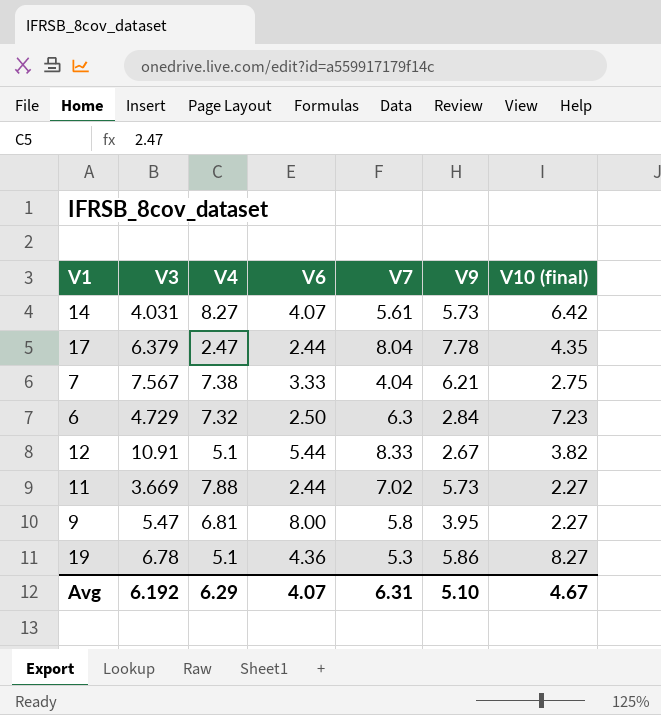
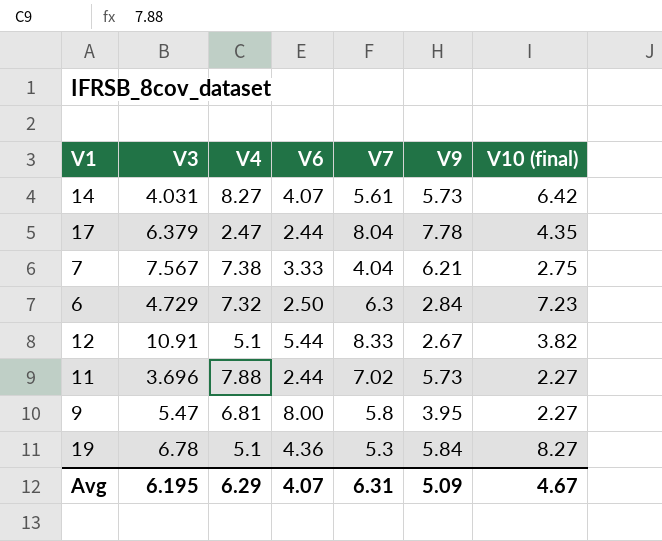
11 | V3: 3.669 -> 3.696
19 | V9: 5.86 -> 5.84
Avg | V3: 6.192 -> 6.195
Avg | V9: 5.10 -> 5.09

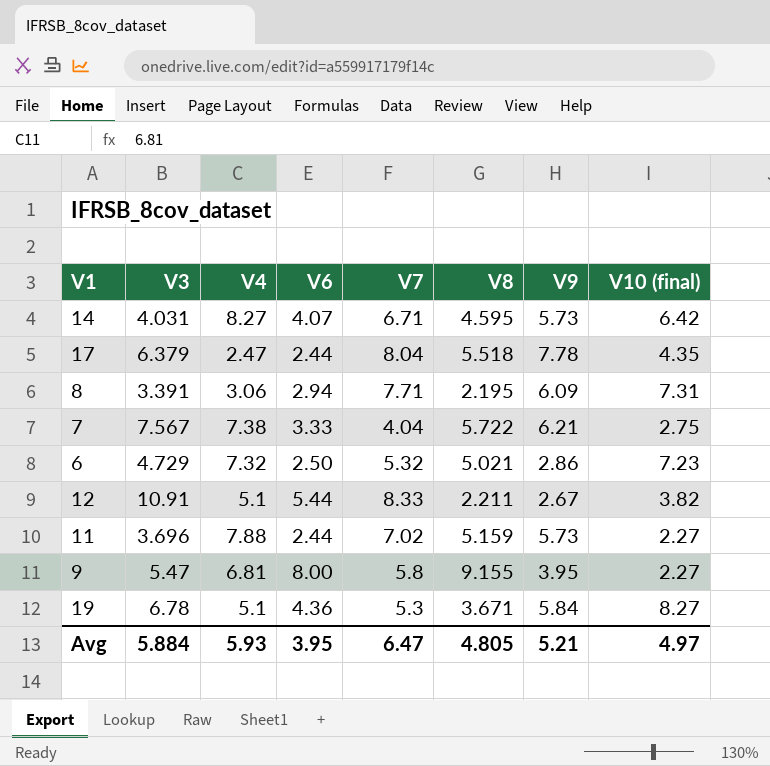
column V8 | position: none -> 6
14 | V7: 5.61 -> 6.71
row 8: none -> 3.391 | 3.06 | 2.94 | 7.71 | 2.195 | 6.09 | 7.31
6 | V7: 6.3 -> 5.32
6 | V9: 2.84 -> 2.86
Avg | V3: 6.195 -> 5.884
Avg | V4: 6.29 -> 5.93
Avg | V6: 4.07 -> 3.95
Avg | V7: 6.31 -> 6.47
Avg | V9: 5.09 -> 5.21
Avg | V10 (final): 4.67 -> 4.97

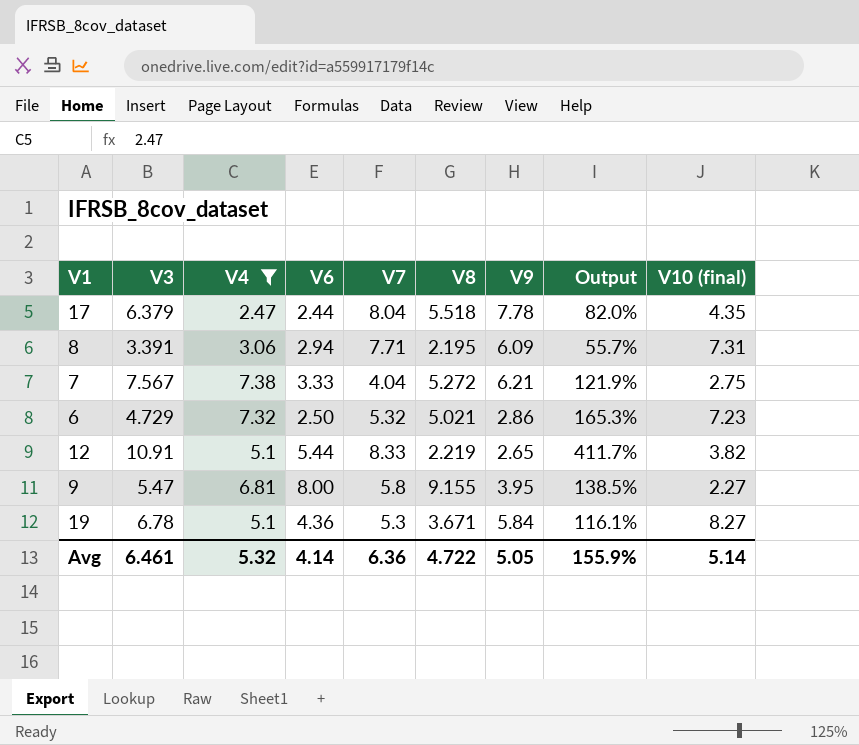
filter: none -> V4 <= 7.38
column Output | formula: none -> [V3] / [V9]
7 | V8: 5.722 -> 5.272
12 | V8: 2.211 -> 2.219
12 | V9: 2.67 -> 2.65
Avg | V3: 5.884 -> 6.461
Avg | V4: 5.93 -> 5.32
Avg | V6: 3.95 -> 4.14
Avg | V7: 6.47 -> 6.36
Avg | V8: 4.805 -> 4.722
Avg | V9: 5.21 -> 5.05
Avg | V10 (final): 4.97 -> 5.14

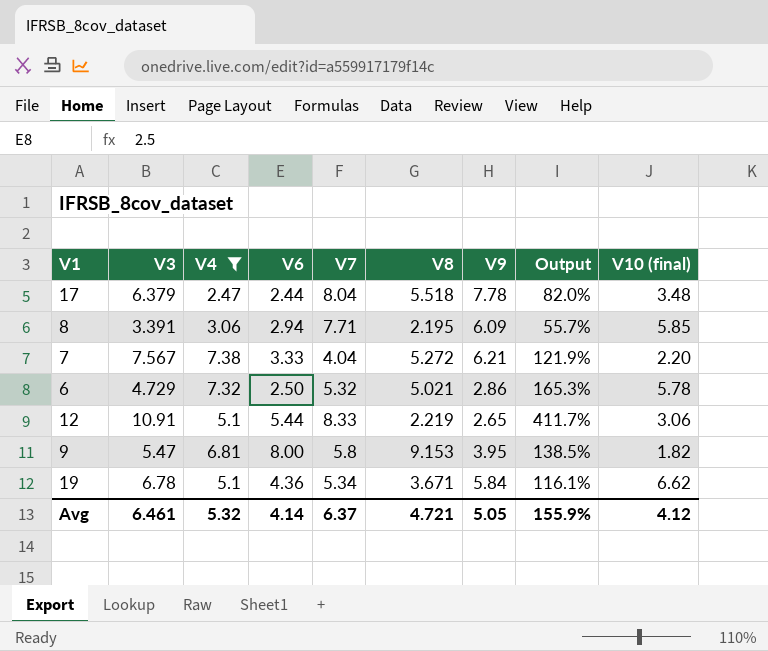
17 | V10 (final): 4.35 -> 3.48
8 | V10 (final): 7.31 -> 5.85
7 | V10 (final): 2.75 -> 2.20
6 | V10 (final): 7.23 -> 5.78
12 | V10 (final): 3.82 -> 3.06
9 | V8: 9.155 -> 9.153
9 | V10 (final): 2.27 -> 1.82
19 | V7: 5.3 -> 5.34
19 | V10 (final): 8.27 -> 6.62
Avg | V7: 6.36 -> 6.37
Avg | V8: 4.722 -> 4.721
Avg | V10 (final): 5.14 -> 4.12

